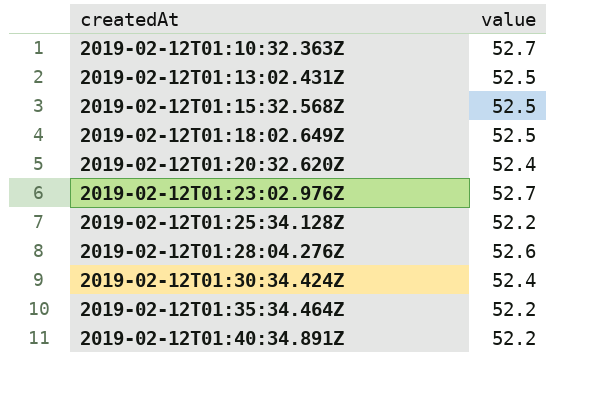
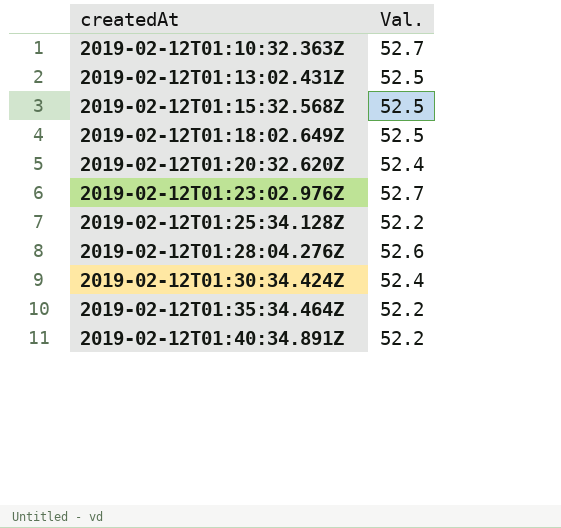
column name: value -> Val.

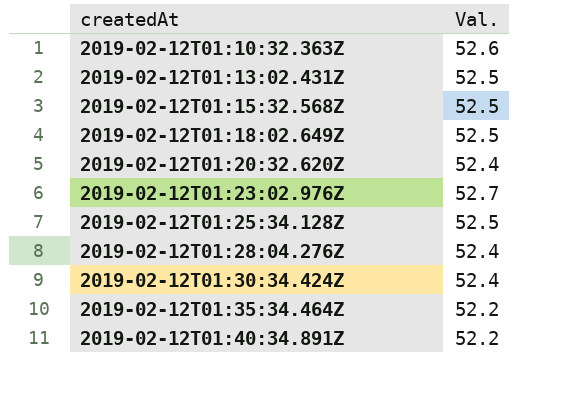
2019-02-12T01:10:32.363Z | Val.: 52.7 -> 52.6
2019-02-12T01:25:34.128Z | Val.: 52.2 -> 52.5
2019-02-12T01:28:04.276Z | Val.: 52.6 -> 52.4

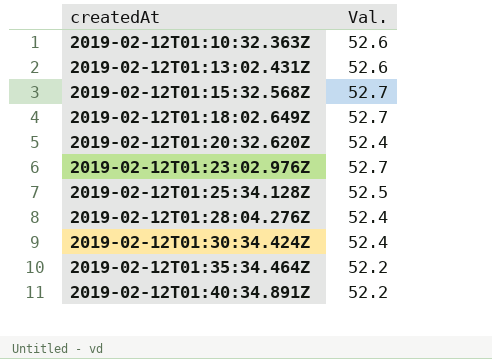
2019-02-12T01:13:02.431Z | Val.: 52.5 -> 52.6
2019-02-12T01:15:32.568Z | Val.: 52.5 -> 52.7
2019-02-12T01:18:02.649Z | Val.: 52.5 -> 52.7

